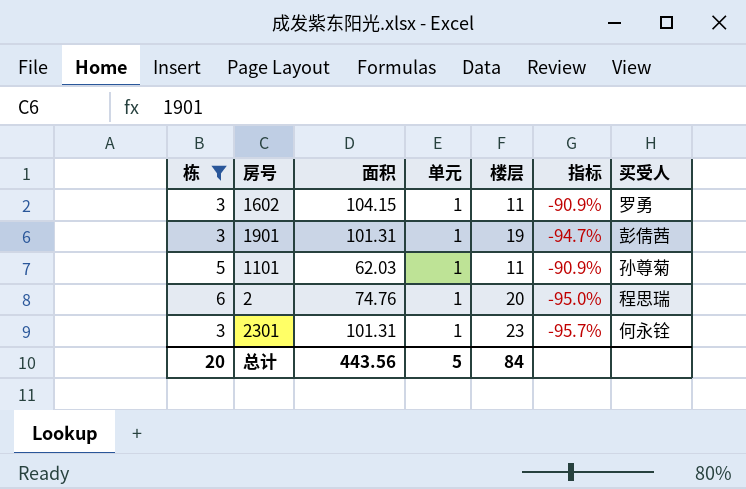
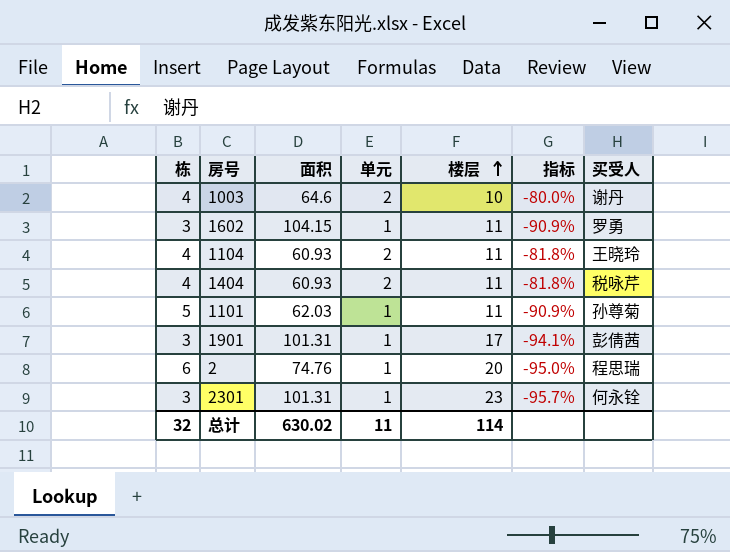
filter: 栋 != 4 -> none
row order: none -> 楼层 ascending
1901 | 楼层: 19 -> 17
1901 | 指标: -94.7% -> -94.1%
总计 | 栋: 20 -> 32
总计 | 面积: 443.56 -> 630.02
总计 | 单元: 5 -> 11
总计 | 楼层: 84 -> 114

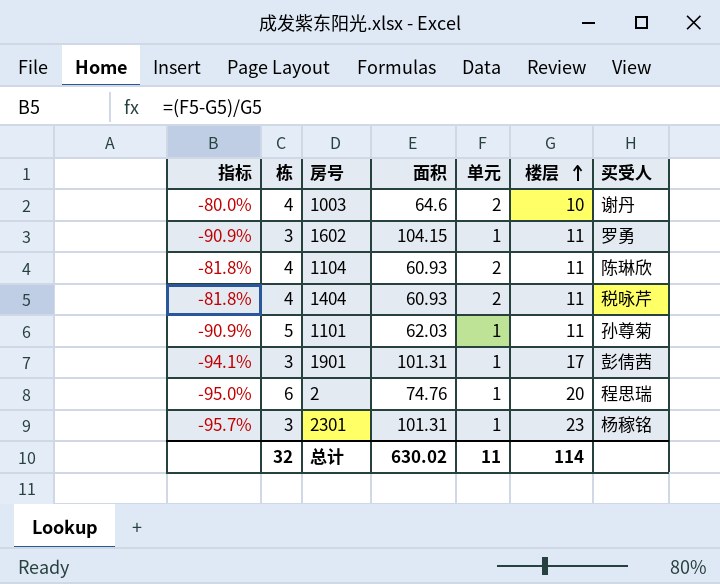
column 指标 | position: 6 -> 1
1104 | 买受人: 王晓玲 -> 陈琳欣
2301 | 买受人: 何永铨 -> 杨稼铭

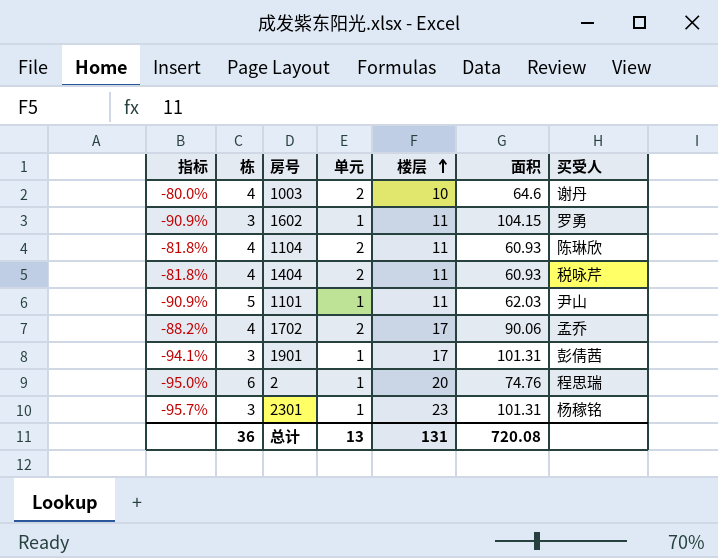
column 面积 | position: 4 -> 6
1101 | 买受人: 孙尊菊 -> 尹山
row 1702: none -> -88.2% | 4 | 2 | 17 | 90.06 | 孟乔
总计 | 栋: 32 -> 36
总计 | 单元: 11 -> 13
总计 | 楼层: 114 -> 131
总计 | 面积: 630.02 -> 720.08

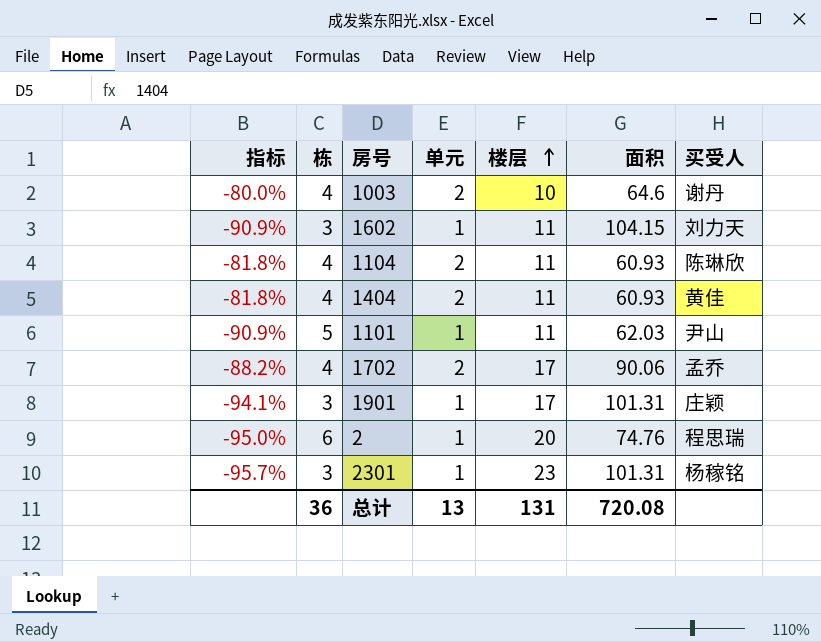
1602 | 买受人: 罗勇 -> 刘力天
1404 | 买受人: 税咏芹 -> 黄佳
1901 | 买受人: 彭倩茜 -> 庄颖

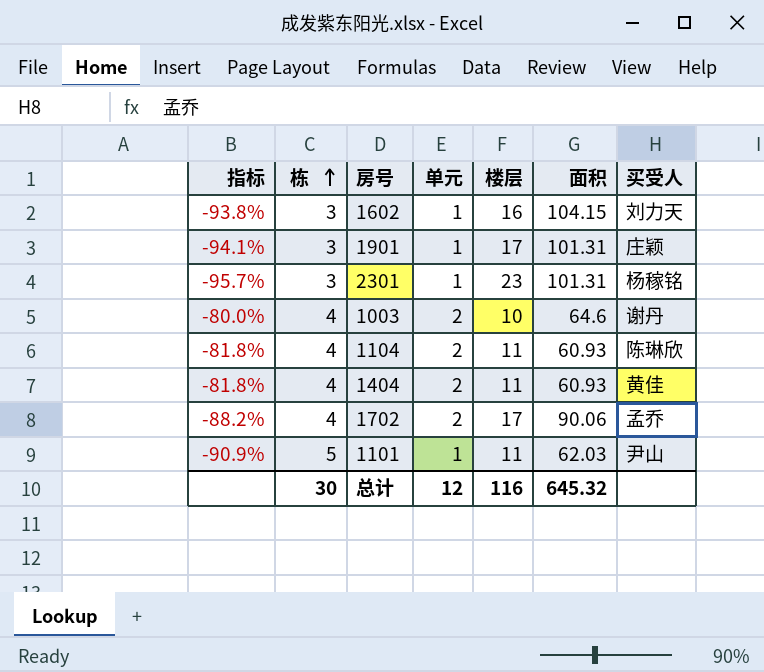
row order: 楼层 ascending -> 栋 ascending
row 2: -95.0% | 6 | 1 | 20 | 74.76 | 程思瑞 -> none
1602 | 指标: -90.9% -> -93.8%
1602 | 楼层: 11 -> 16
总计 | 栋: 36 -> 30
总计 | 单元: 13 -> 12
总计 | 楼层: 131 -> 116
总计 | 面积: 720.08 -> 645.32

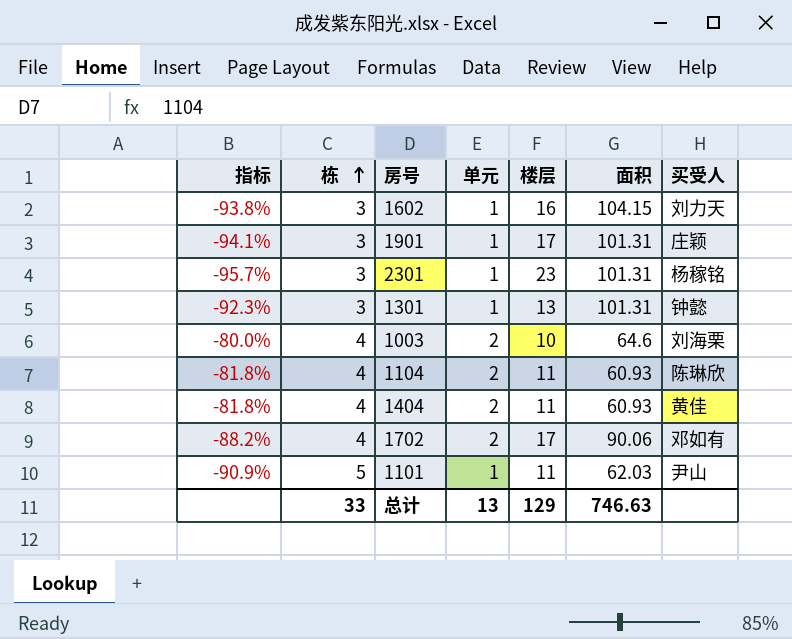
row 1301: none -> -92.3% | 3 | 1 | 13 | 101.31 | 钟懿
1003 | 买受人: 谢丹 -> 刘海栗
1702 | 买受人: 孟乔 -> 邓如有
总计 | 栋: 30 -> 33
总计 | 单元: 12 -> 13
总计 | 楼层: 116 -> 129
总计 | 面积: 645.32 -> 746.63

